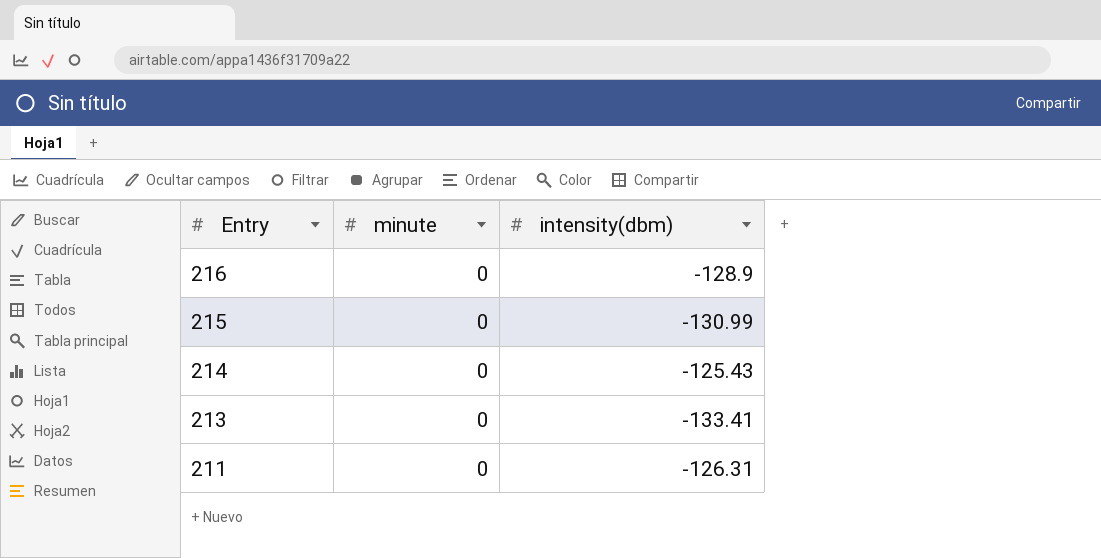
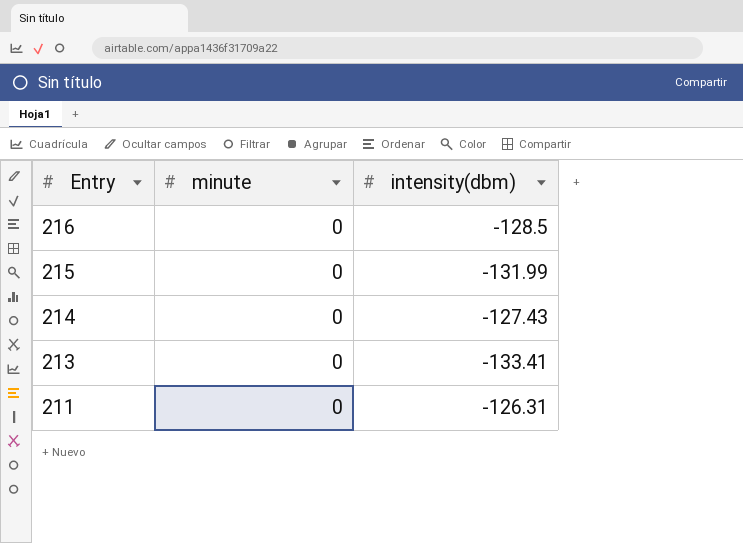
216 | intensity(dbm): -128.9 -> -128.5
215 | intensity(dbm): -130.99 -> -131.99
214 | intensity(dbm): -125.43 -> -127.43

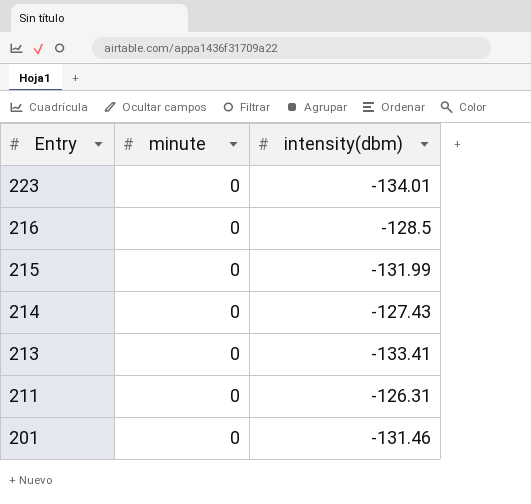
row 223: none -> 0 | -134.01
row 201: none -> 0 | -131.46

